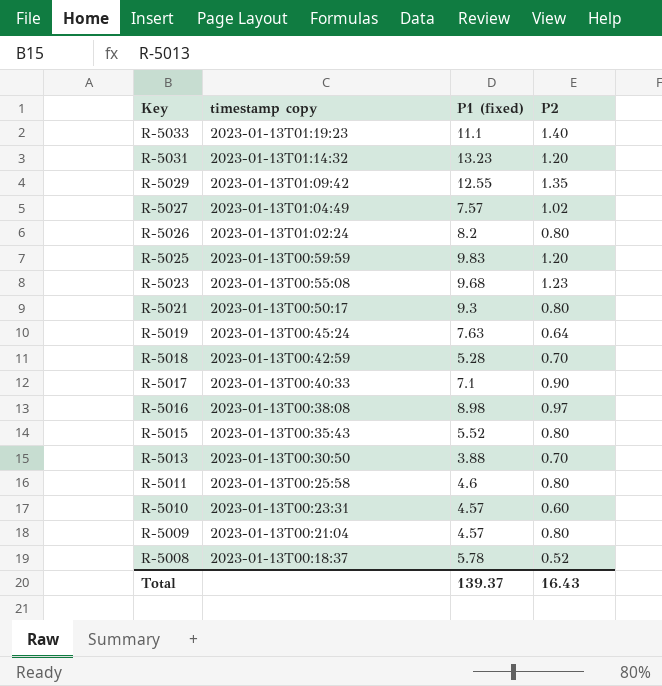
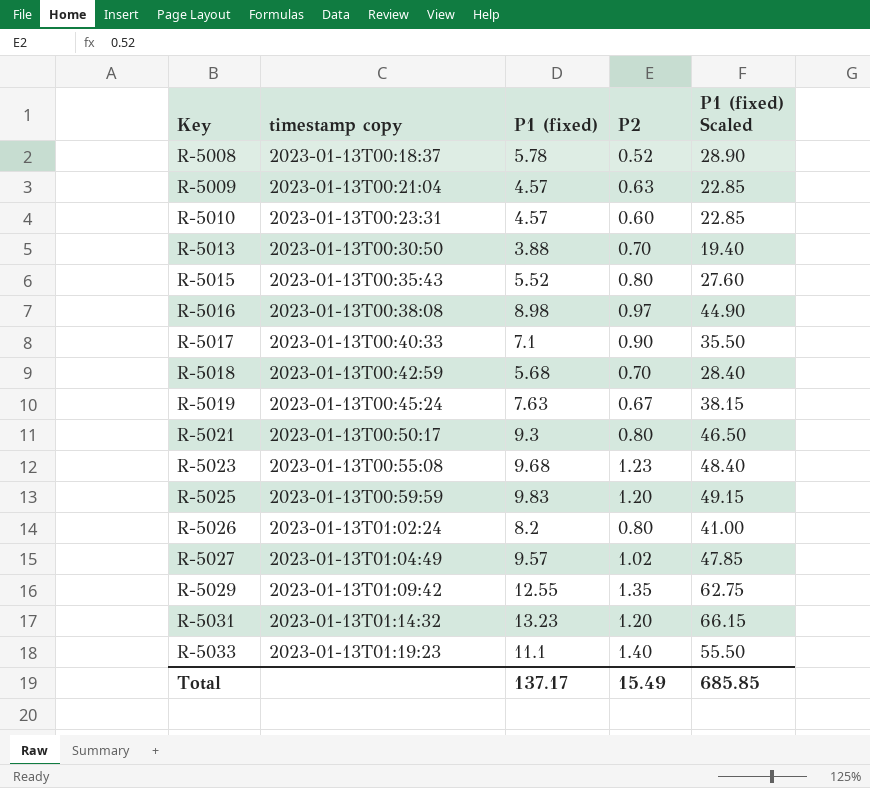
row order: Key descending -> Key ascending
column P1 (fixed) Scaled | formula: none -> [P1 (fixed)] * 5
row R-5011: 2023-01-13T00:25:58 | 4.6 | 0.80 -> none
R-5009 | P2: 0.80 -> 0.63
R-5018 | P1 (fixed): 5.28 -> 5.68
R-5019 | P2: 0.64 -> 0.67
R-5027 | P1 (fixed): 7.57 -> 9.57
Total | P1 (fixed): 139.37 -> 137.17
Total | P2: 16.43 -> 15.49

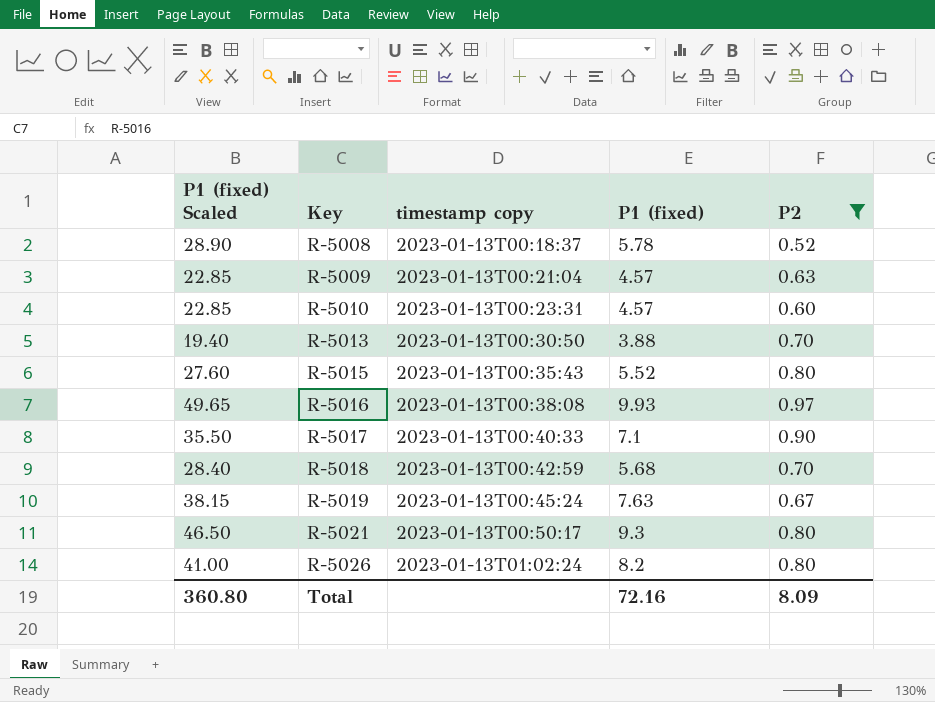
filter: none -> P2 <= 0.97
column P1 (fixed) Scaled | position: 5 -> 1
R-5016 | P1 (fixed) Scaled: 44.90 -> 49.65
R-5016 | P1 (fixed): 8.98 -> 9.93
Total | P1 (fixed) Scaled: 685.85 -> 360.80
Total | P1 (fixed): 137.17 -> 72.16
Total | P2: 15.49 -> 8.09

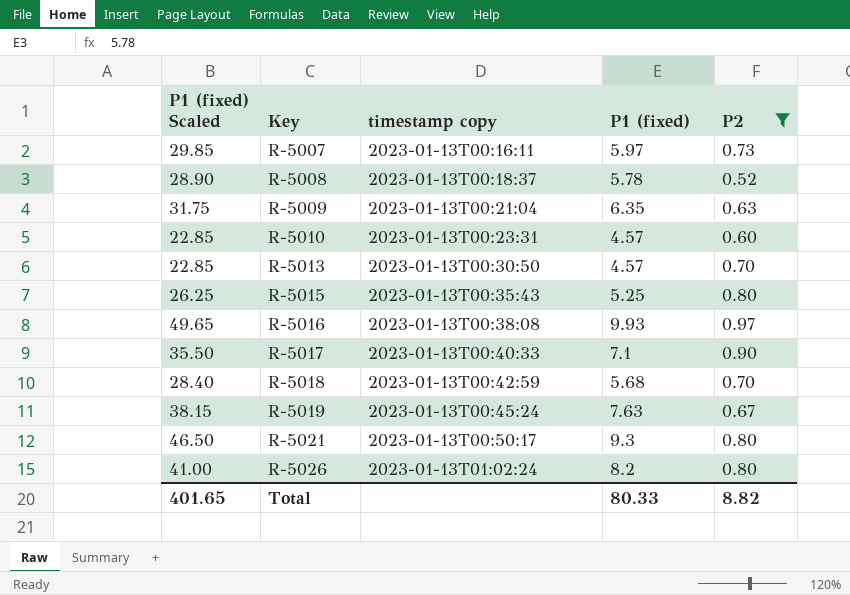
row R-5007: none -> 29.85 | 2023-01-13T00:16:11 | 5.97 | 0.73
R-5009 | P1 (fixed) Scaled: 22.85 -> 31.75
R-5009 | P1 (fixed): 4.57 -> 6.35
R-5013 | P1 (fixed) Scaled: 19.40 -> 22.85
R-5013 | P1 (fixed): 3.88 -> 4.57
R-5015 | P1 (fixed) Scaled: 27.60 -> 26.25
R-5015 | P1 (fixed): 5.52 -> 5.25
Total | P1 (fixed) Scaled: 360.80 -> 401.65
Total | P1 (fixed): 72.16 -> 80.33
Total | P2: 8.09 -> 8.82

